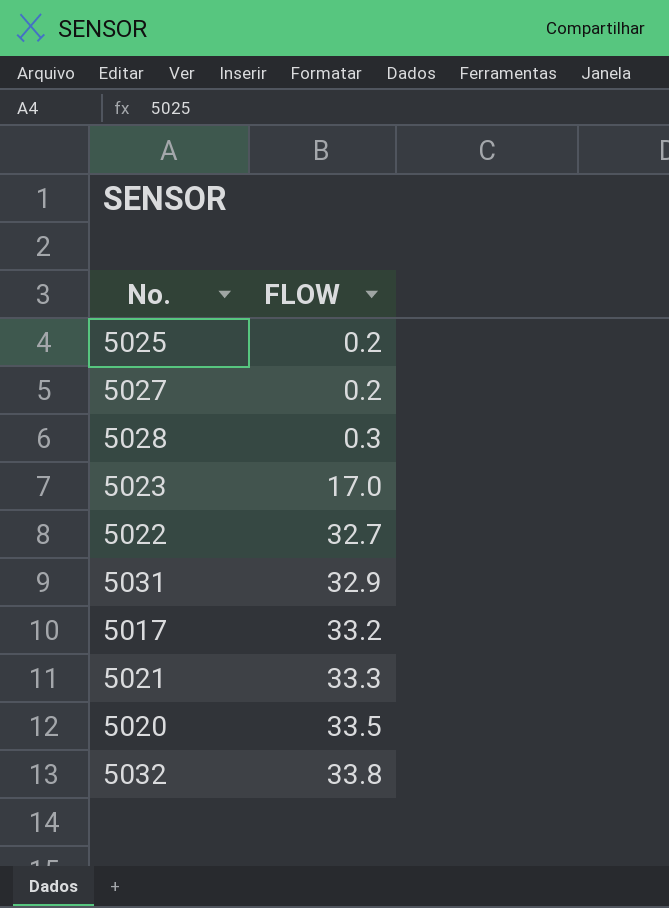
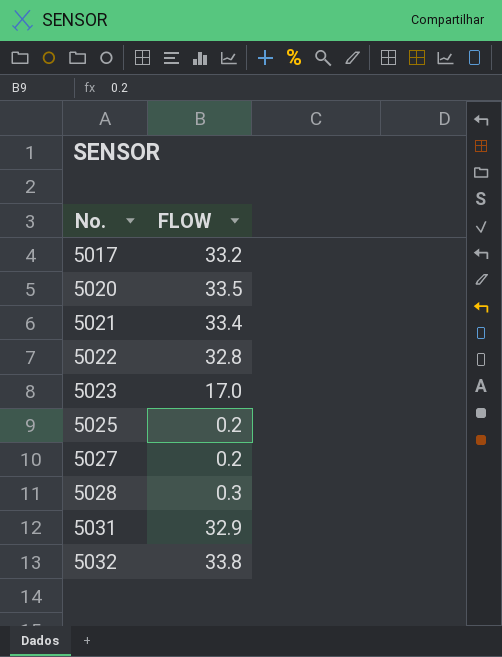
row order: FLOW ascending -> No. ascending
5021 | FLOW: 33.3 -> 33.4
5022 | FLOW: 32.7 -> 32.8

